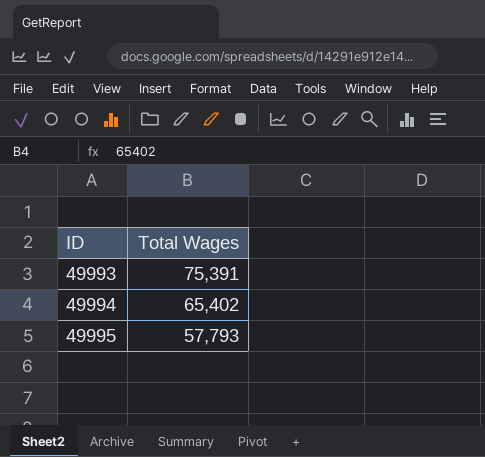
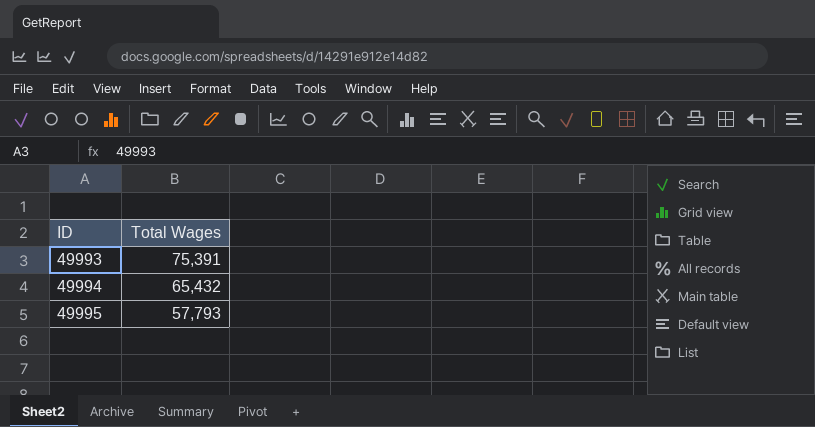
49994 | Total Wages: 65,402 -> 65,432

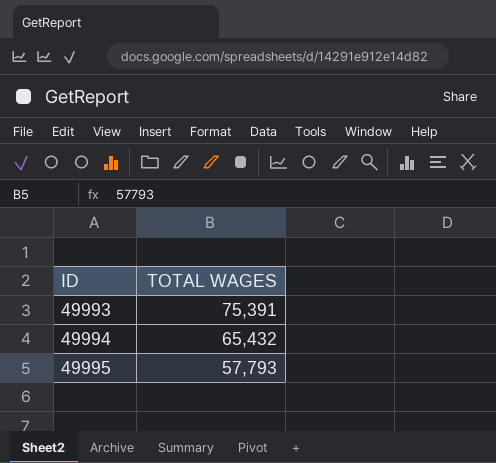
column name: Total Wages -> TOTAL WAGES

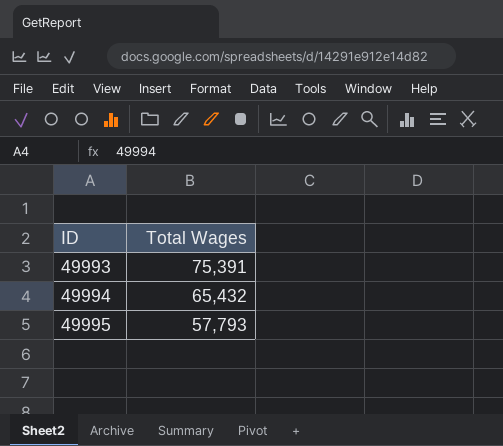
column name: TOTAL WAGES -> Total Wages

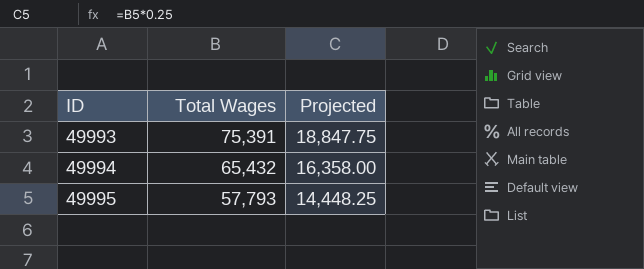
column Projected | formula: none -> [Total Wages] * 0.25

